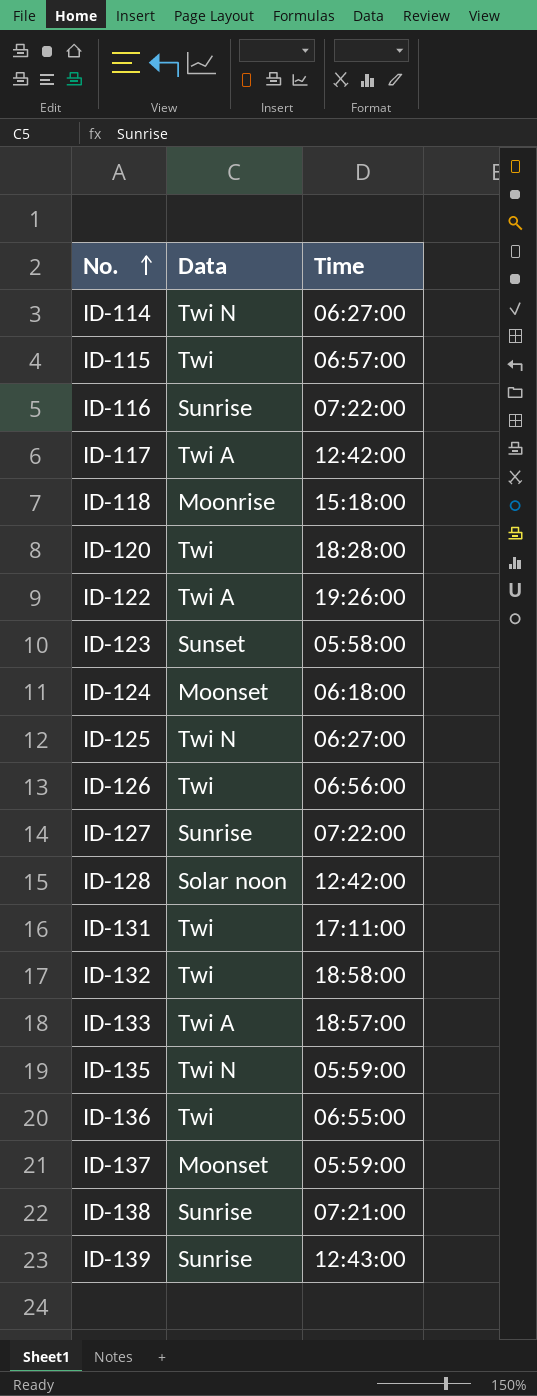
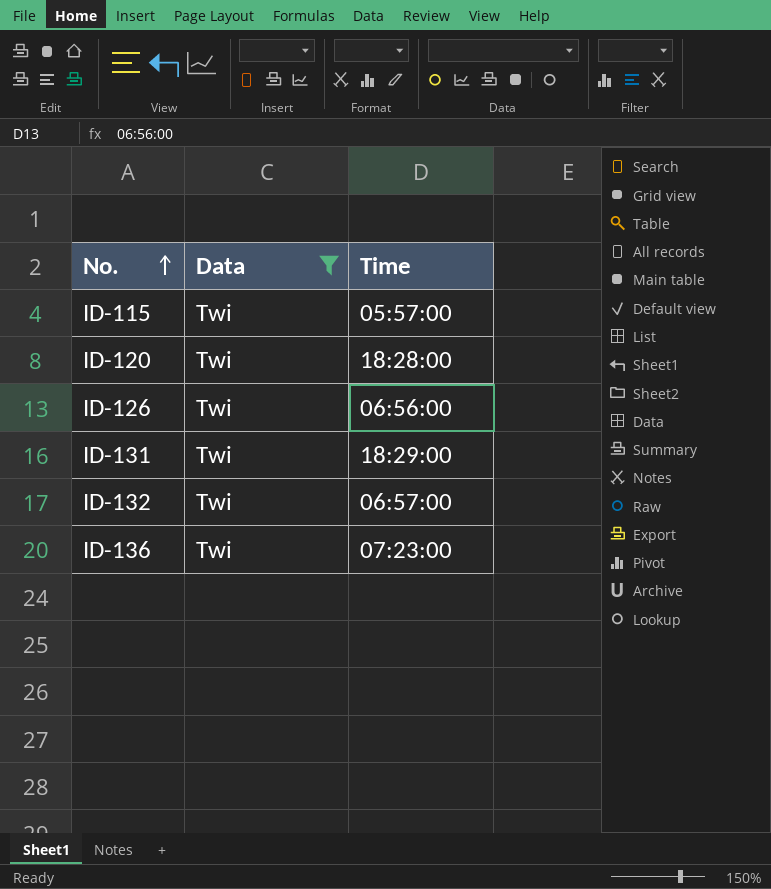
filter: none -> Data = Twi
ID-115 | Time: 06:57:00 -> 05:57:00
ID-131 | Time: 17:11:00 -> 18:29:00
ID-132 | Time: 18:58:00 -> 06:57:00
ID-136 | Time: 06:55:00 -> 07:23:00

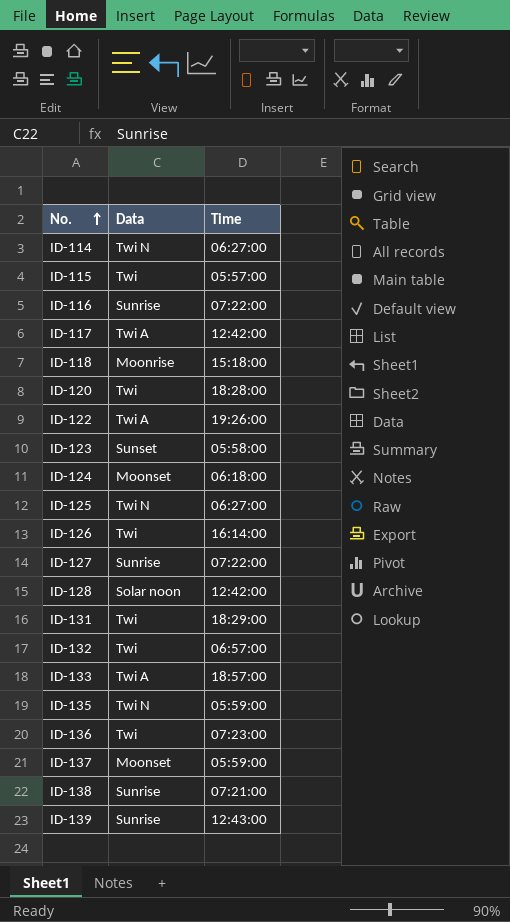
filter: Data = Twi -> none
ID-126 | Time: 06:56:00 -> 16:14:00

